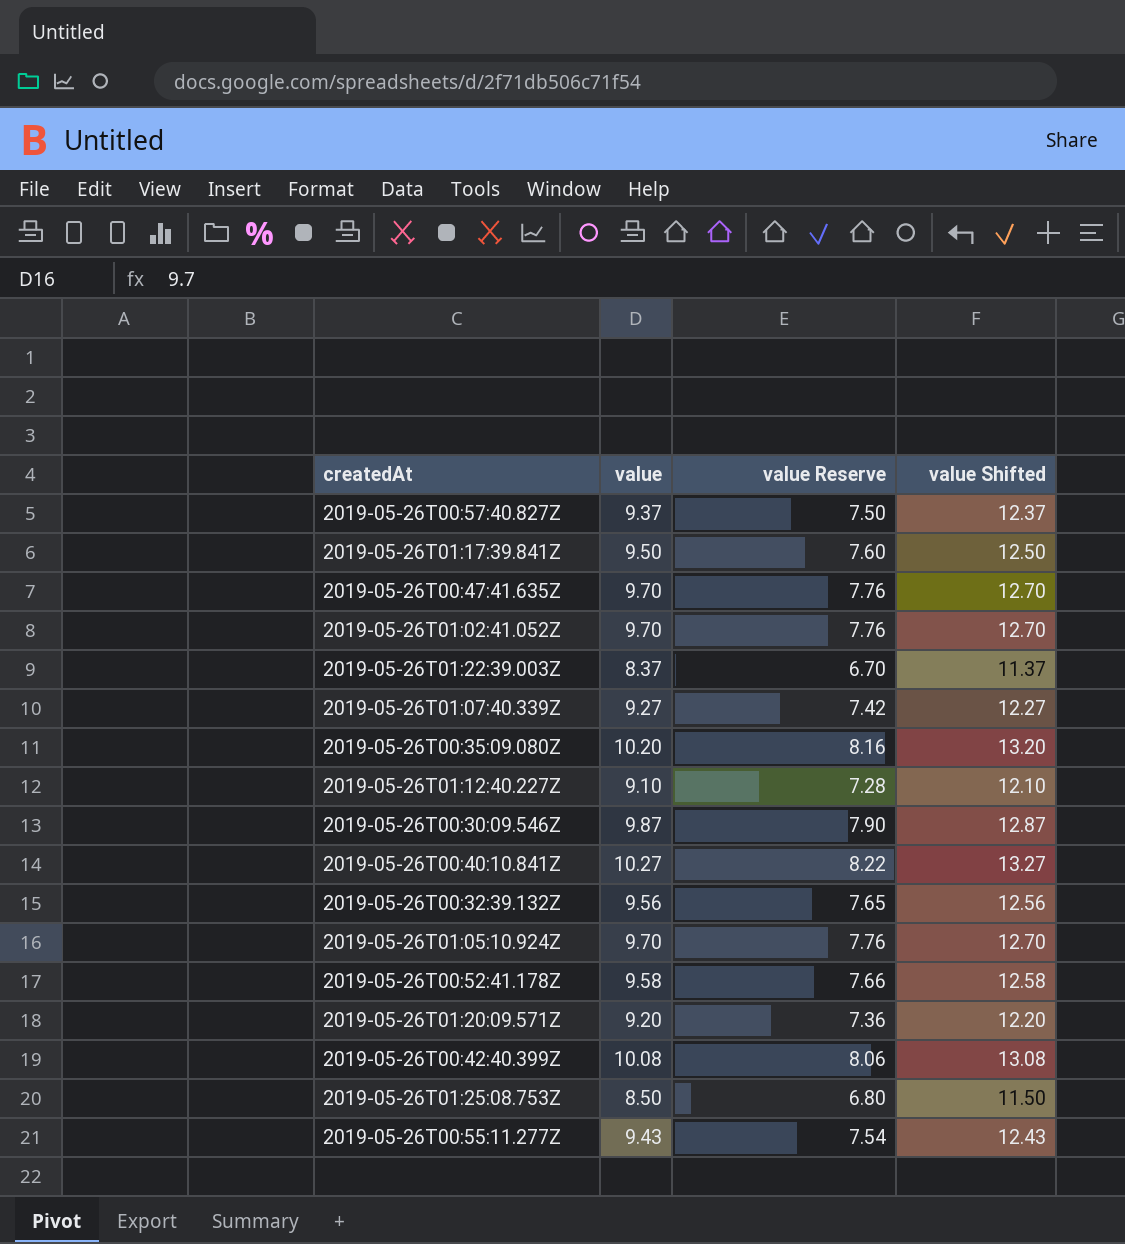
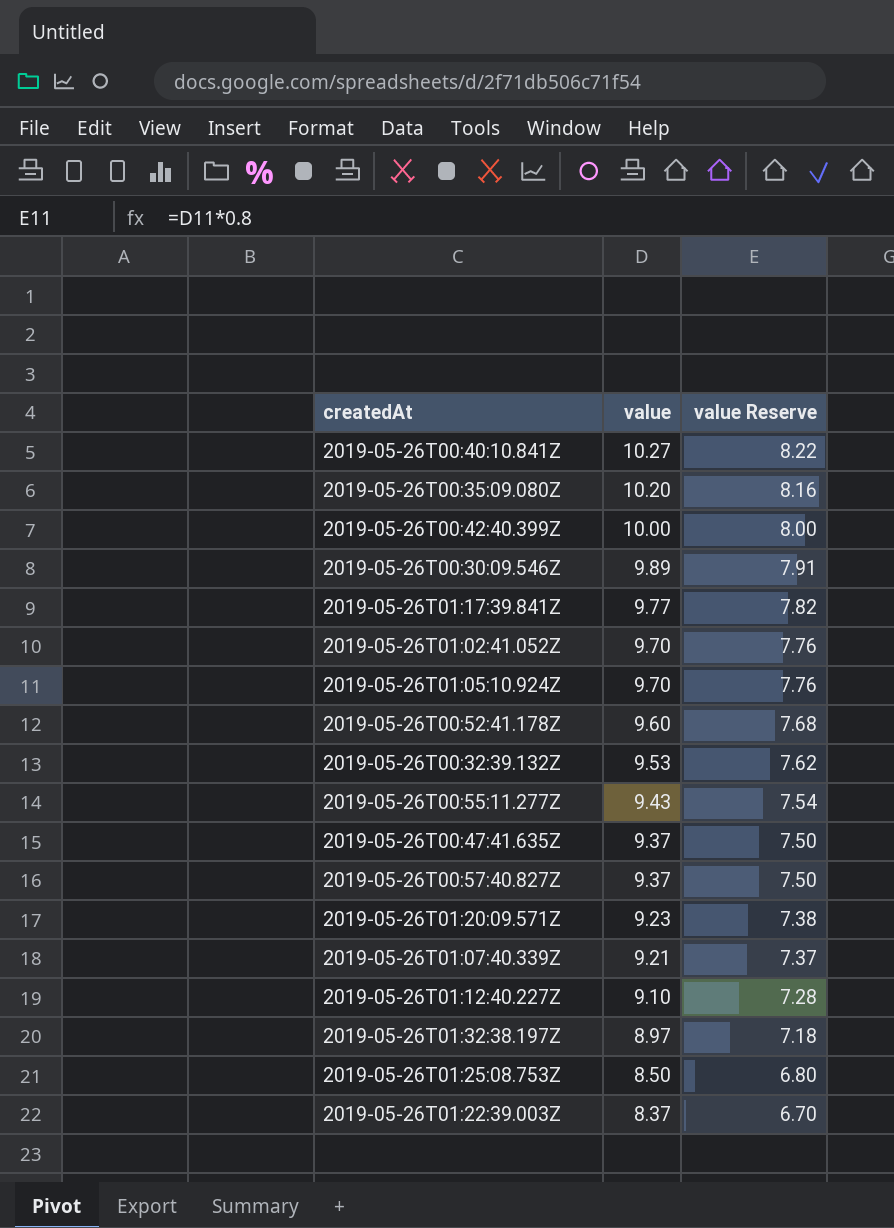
row order: none -> value descending
column value Shifted | formula: [value] + 3 -> none
2019-05-26T00:42:40.399Z | value: 10.08 -> 10.00
2019-05-26T00:42:40.399Z | value Reserve: 8.06 -> 8.00
2019-05-26T00:30:09.546Z | value: 9.87 -> 9.89
2019-05-26T00:30:09.546Z | value Reserve: 7.90 -> 7.91
2019-05-26T01:17:39.841Z | value: 9.50 -> 9.77
2019-05-26T01:17:39.841Z | value Reserve: 7.60 -> 7.82
2019-05-26T00:52:41.178Z | value: 9.58 -> 9.60
2019-05-26T00:52:41.178Z | value Reserve: 7.66 -> 7.68
2019-05-26T00:32:39.132Z | value: 9.56 -> 9.53
2019-05-26T00:32:39.132Z | value Reserve: 7.65 -> 7.62
2019-05-26T00:47:41.635Z | value: 9.70 -> 9.37
2019-05-26T00:47:41.635Z | value Reserve: 7.76 -> 7.50
2019-05-26T01:20:09.571Z | value: 9.20 -> 9.23
2019-05-26T01:20:09.571Z | value Reserve: 7.36 -> 7.38
2019-05-26T01:07:40.339Z | value: 9.27 -> 9.21
2019-05-26T01:07:40.339Z | value Reserve: 7.42 -> 7.37
row 2019-05-26T01:32:38.197Z: none -> 8.97 | 7.18

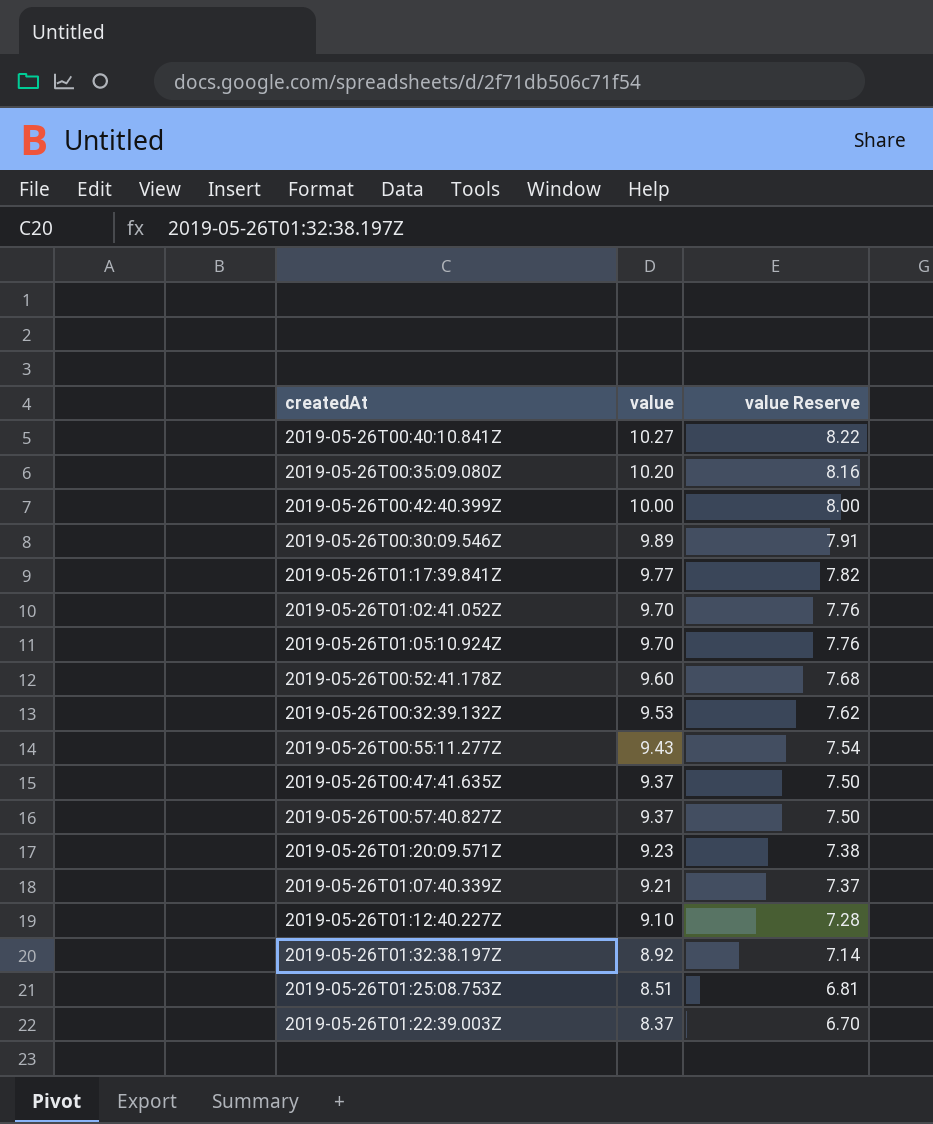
2019-05-26T01:32:38.197Z | value: 8.97 -> 8.92
2019-05-26T01:32:38.197Z | value Reserve: 7.18 -> 7.14
2019-05-26T01:25:08.753Z | value: 8.50 -> 8.51
2019-05-26T01:25:08.753Z | value Reserve: 6.80 -> 6.81

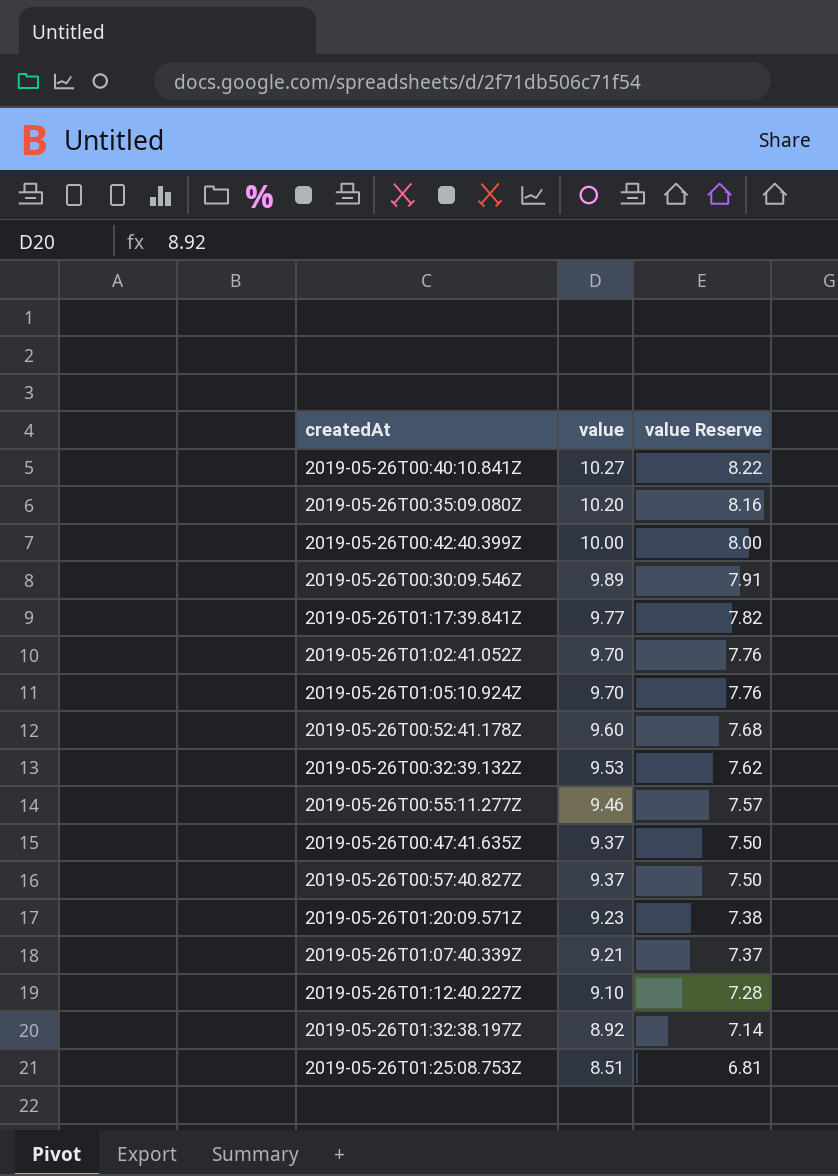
row 2019-05-26T01:22:39.003Z: 8.37 | 6.70 -> none
2019-05-26T00:55:11.277Z | value: 9.43 -> 9.46
2019-05-26T00:55:11.277Z | value Reserve: 7.54 -> 7.57

